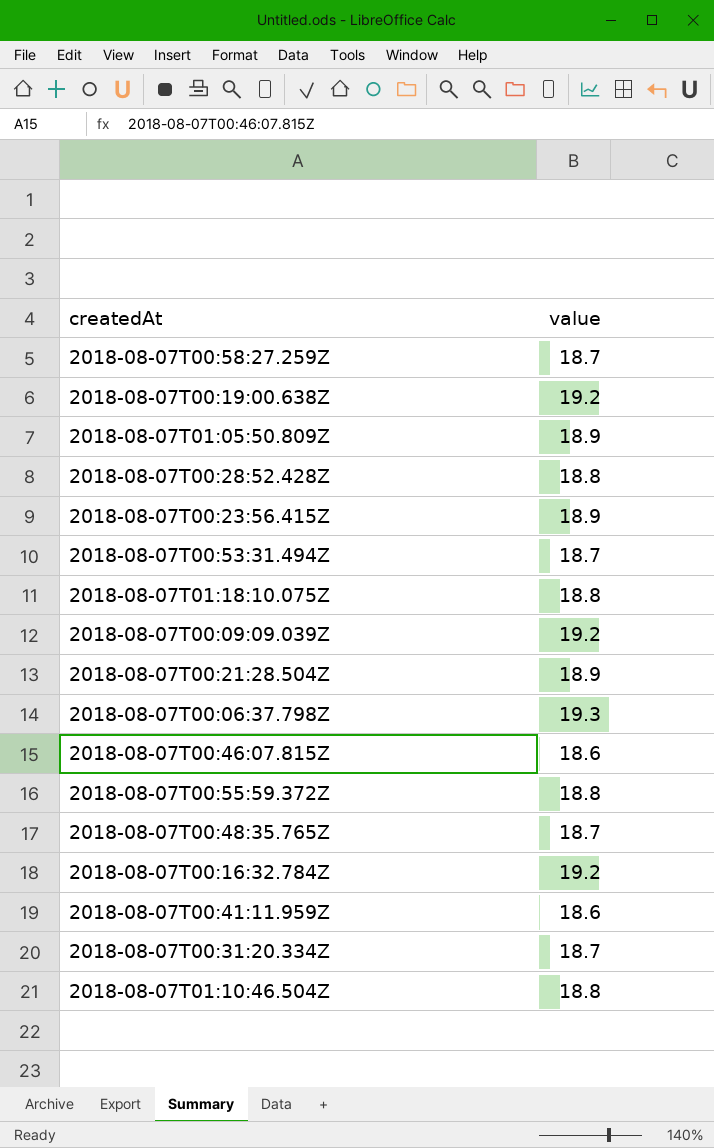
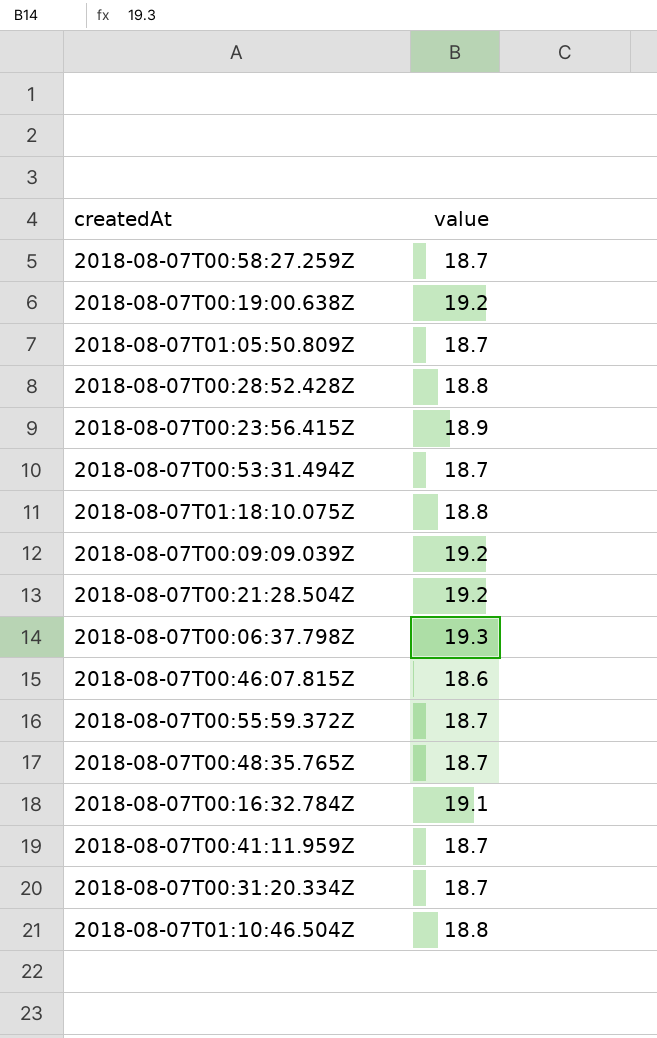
2018-08-07T01:05:50.809Z | value: 18.9 -> 18.7
2018-08-07T00:21:28.504Z | value: 18.9 -> 19.2
2018-08-07T00:55:59.372Z | value: 18.8 -> 18.7
2018-08-07T00:16:32.784Z | value: 19.2 -> 19.1
2018-08-07T00:41:11.959Z | value: 18.6 -> 18.7

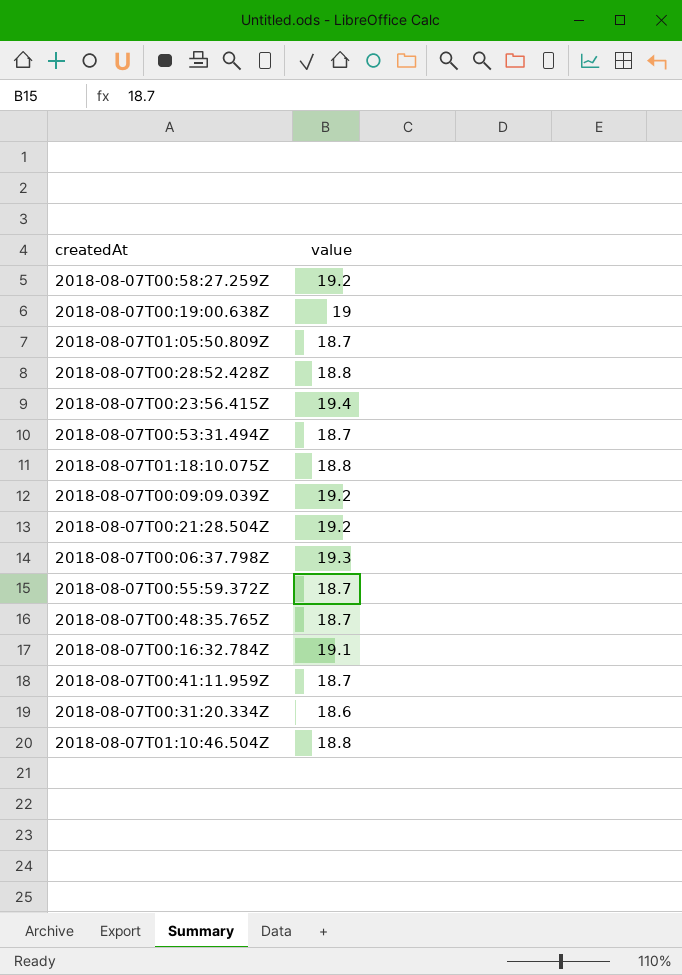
row 2018-08-07T00:46:07.815Z: 18.6 -> none
2018-08-07T00:58:27.259Z | value: 18.7 -> 19.2
2018-08-07T00:19:00.638Z | value: 19.2 -> 19
2018-08-07T00:23:56.415Z | value: 18.9 -> 19.4
2018-08-07T00:31:20.334Z | value: 18.7 -> 18.6

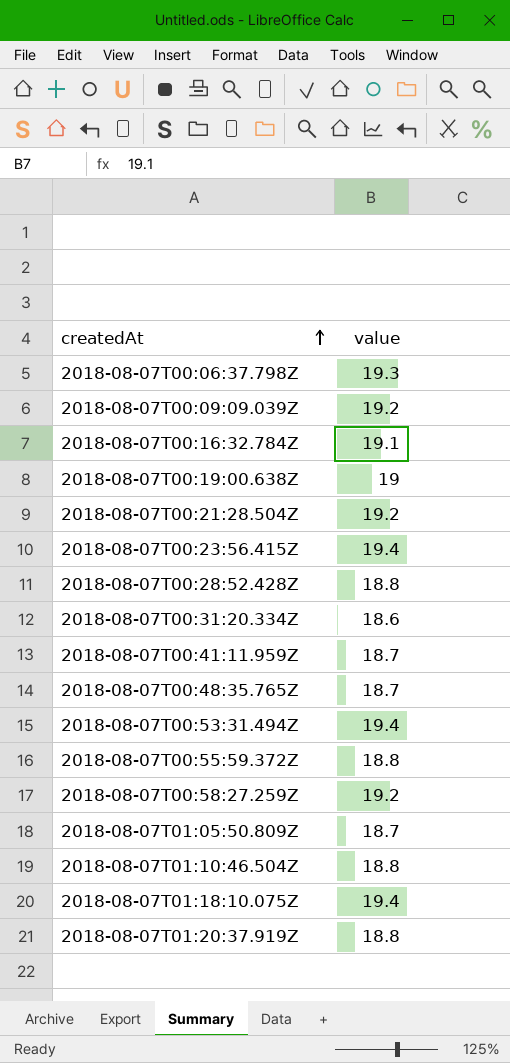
row order: none -> createdAt ascending
2018-08-07T00:53:31.494Z | value: 18.7 -> 19.4
2018-08-07T00:55:59.372Z | value: 18.7 -> 18.8
2018-08-07T01:18:10.075Z | value: 18.8 -> 19.4
row 2018-08-07T01:20:37.919Z: none -> 18.8

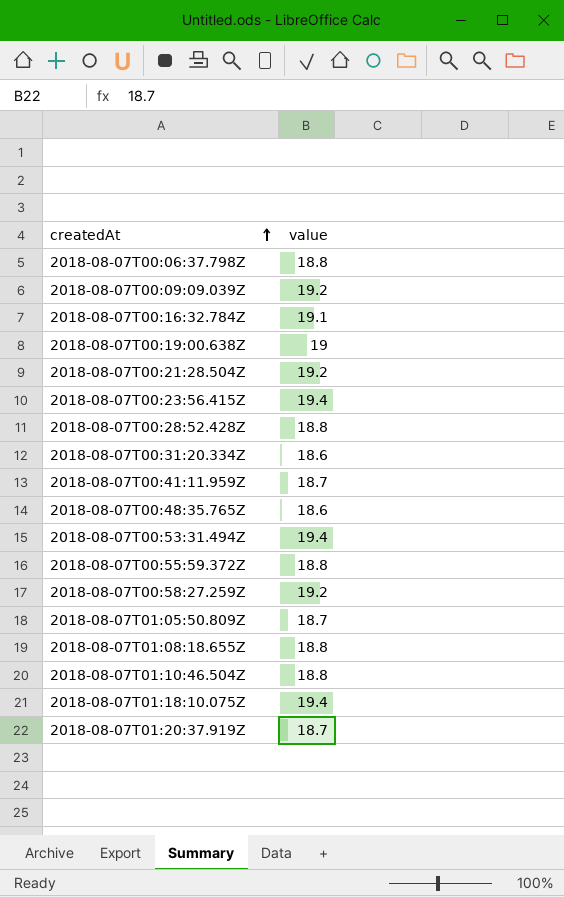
2018-08-07T00:06:37.798Z | value: 19.3 -> 18.8
2018-08-07T00:48:35.765Z | value: 18.7 -> 18.6
row 2018-08-07T01:08:18.655Z: none -> 18.8
2018-08-07T01:20:37.919Z | value: 18.8 -> 18.7

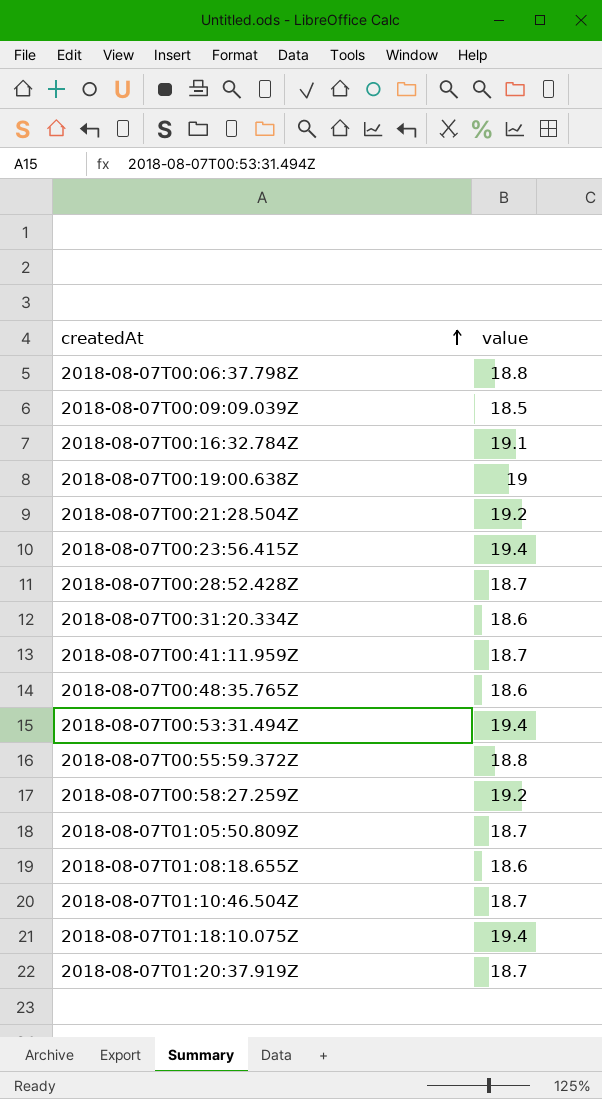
2018-08-07T00:09:09.039Z | value: 19.2 -> 18.5
2018-08-07T00:28:52.428Z | value: 18.8 -> 18.7
2018-08-07T01:08:18.655Z | value: 18.8 -> 18.6
2018-08-07T01:10:46.504Z | value: 18.8 -> 18.7

